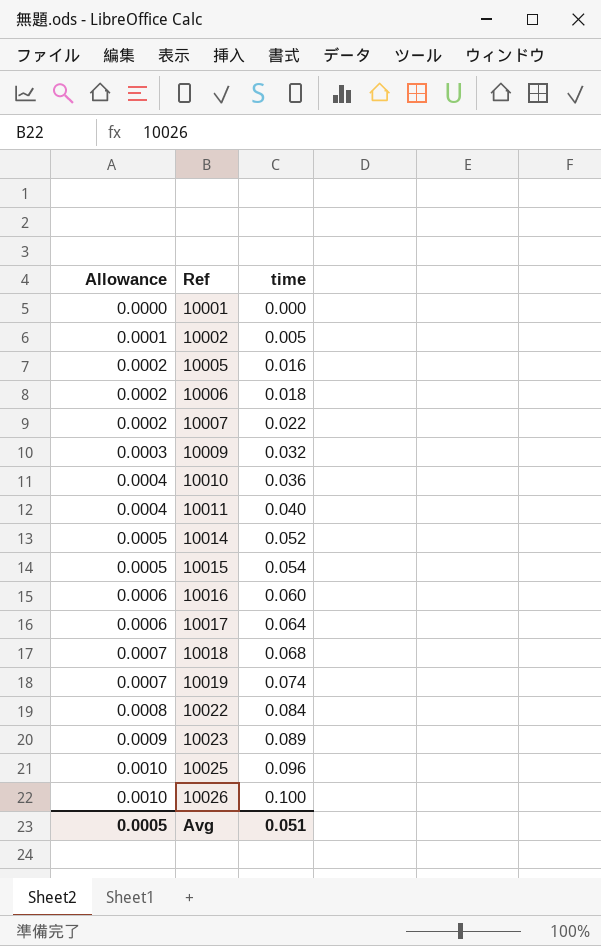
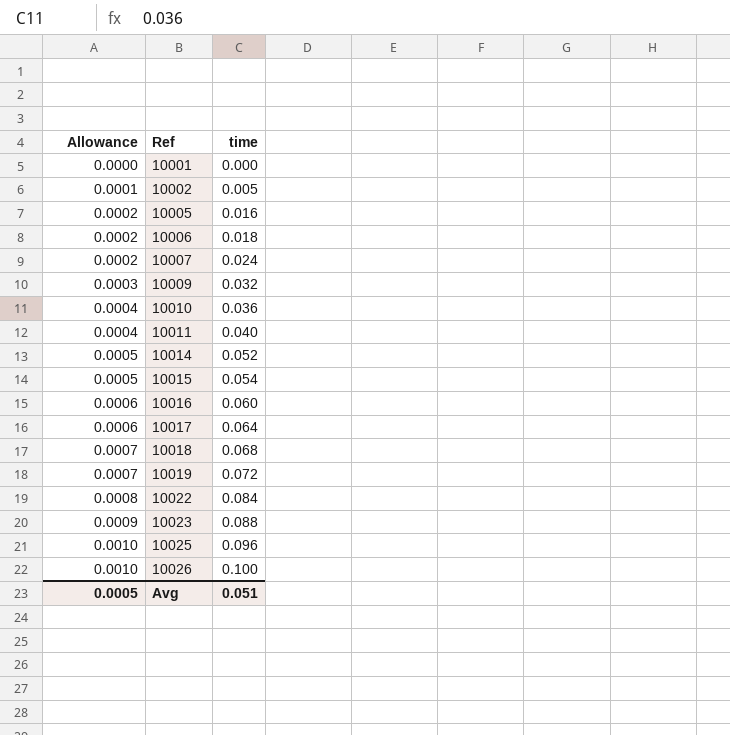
10007 | time: 0.022 -> 0.024
10019 | time: 0.074 -> 0.072
10023 | time: 0.089 -> 0.088

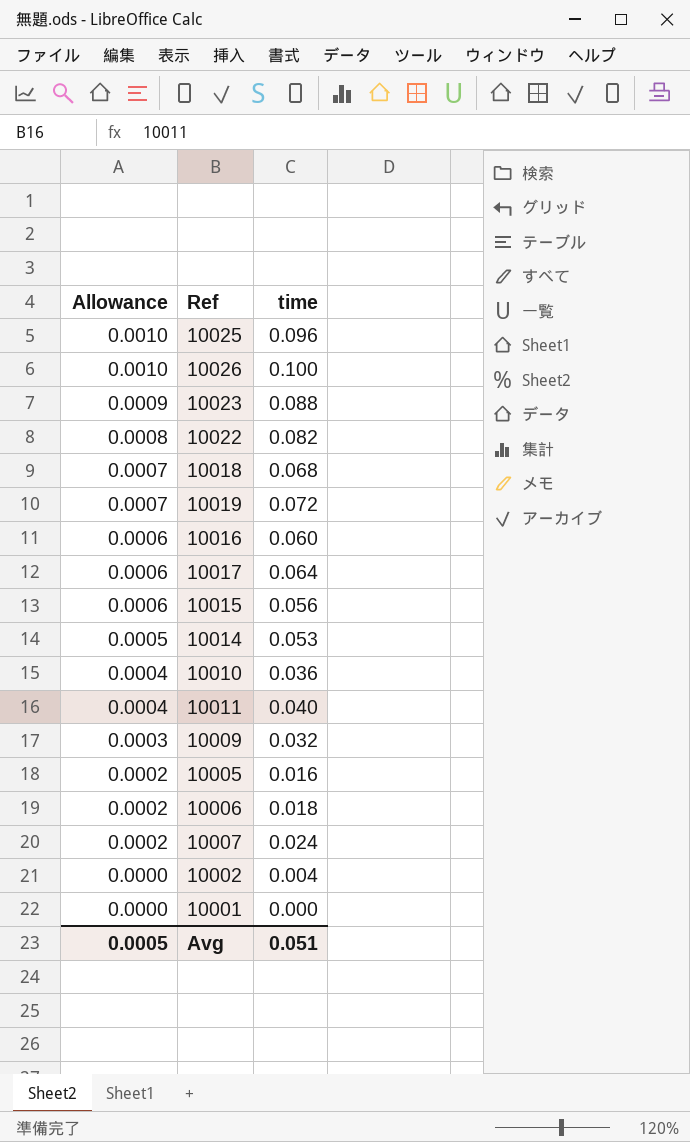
row order: Allowance ascending -> Allowance descending
10022 | time: 0.084 -> 0.082
10015 | Allowance: 0.0005 -> 0.0006
10015 | time: 0.054 -> 0.056
10014 | time: 0.052 -> 0.053
10002 | Allowance: 0.0001 -> 0.0000
10002 | time: 0.005 -> 0.004

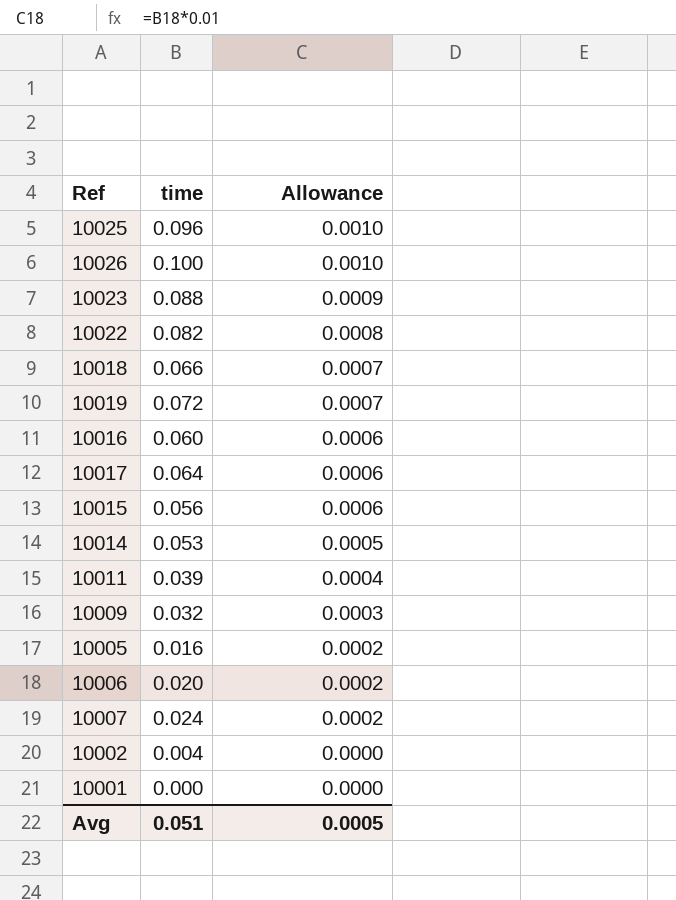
column Allowance | position: 1 -> 3
row 10010: 0.0004 | 0.036 -> none
10018 | time: 0.068 -> 0.066
10011 | time: 0.040 -> 0.039
10006 | time: 0.018 -> 0.020

